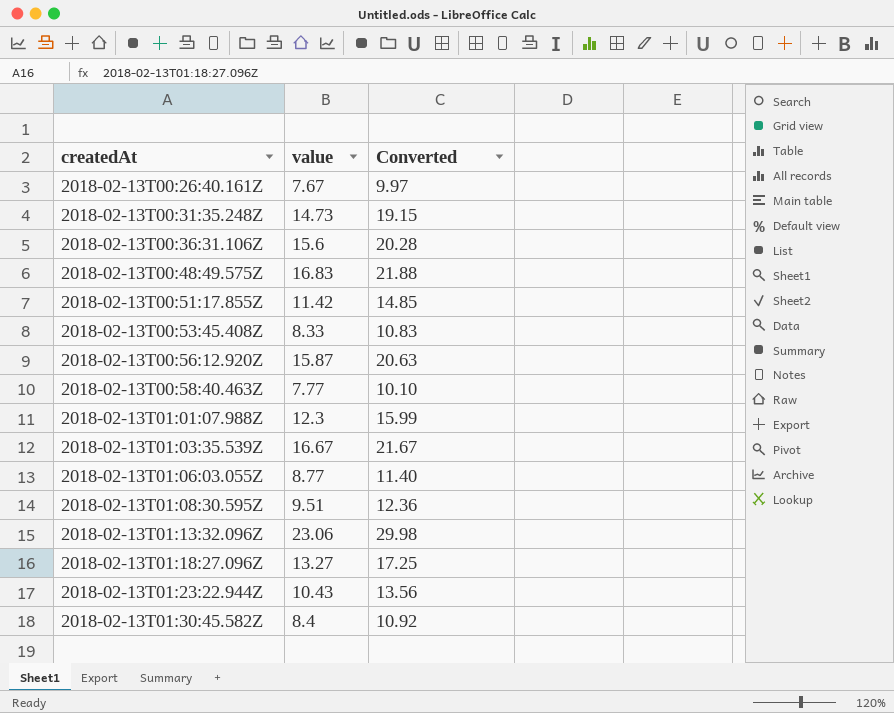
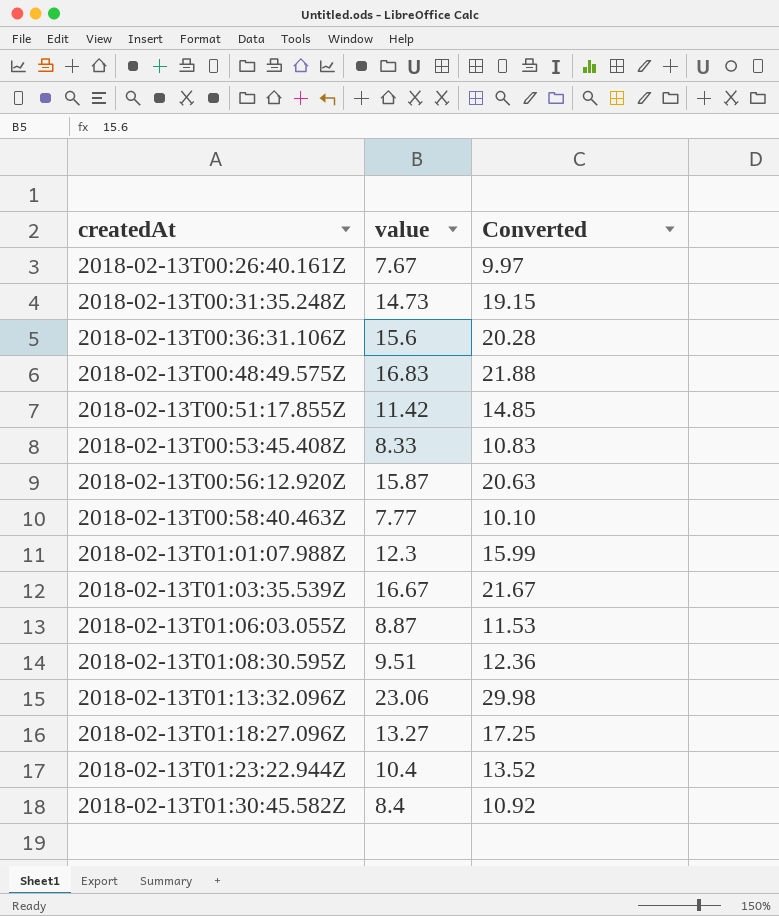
2018-02-13T01:06:03.055Z | value: 8.77 -> 8.87
2018-02-13T01:06:03.055Z | Converted: 11.40 -> 11.53
2018-02-13T01:23:22.944Z | value: 10.43 -> 10.4
2018-02-13T01:23:22.944Z | Converted: 13.56 -> 13.52

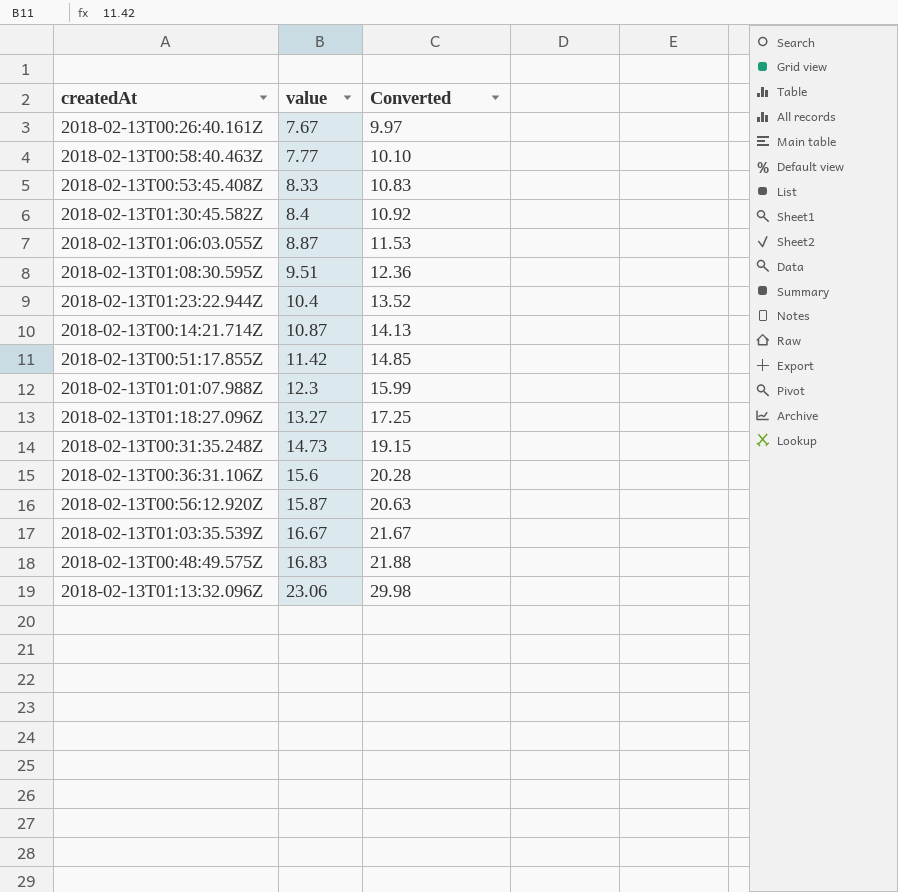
row order: createdAt ascending -> value ascending
row 2018-02-13T00:14:21.714Z: none -> 10.87 | 14.13

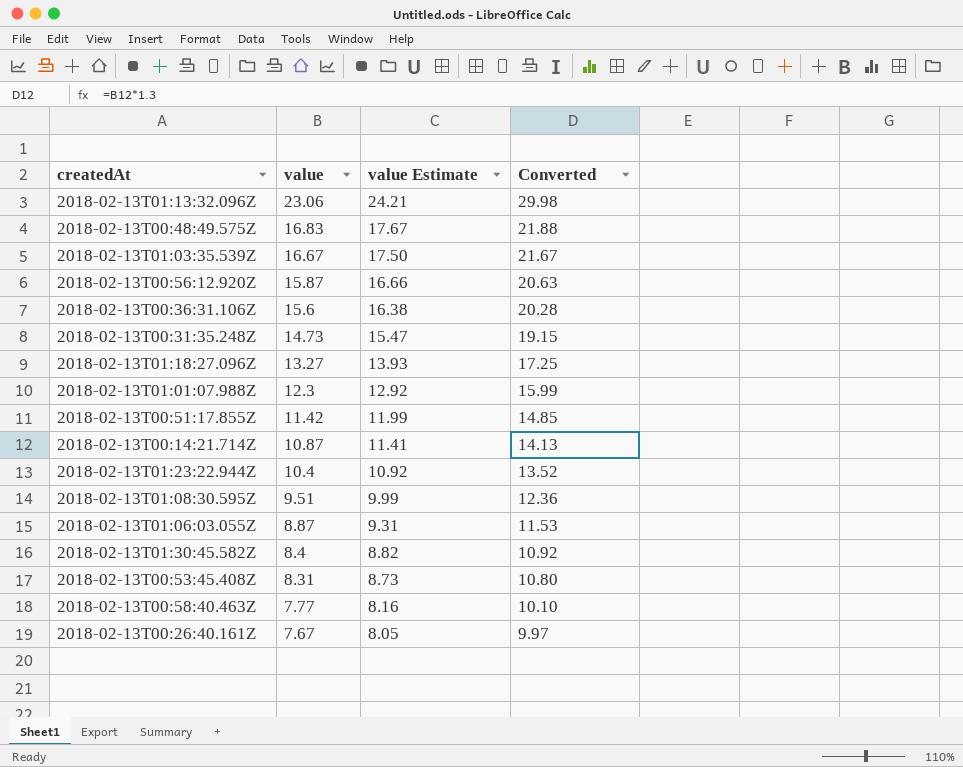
row order: value ascending -> value descending
column value Estimate | formula: none -> [value] * 1.05
2018-02-13T00:53:45.408Z | value: 8.33 -> 8.31
2018-02-13T00:53:45.408Z | Converted: 10.83 -> 10.80

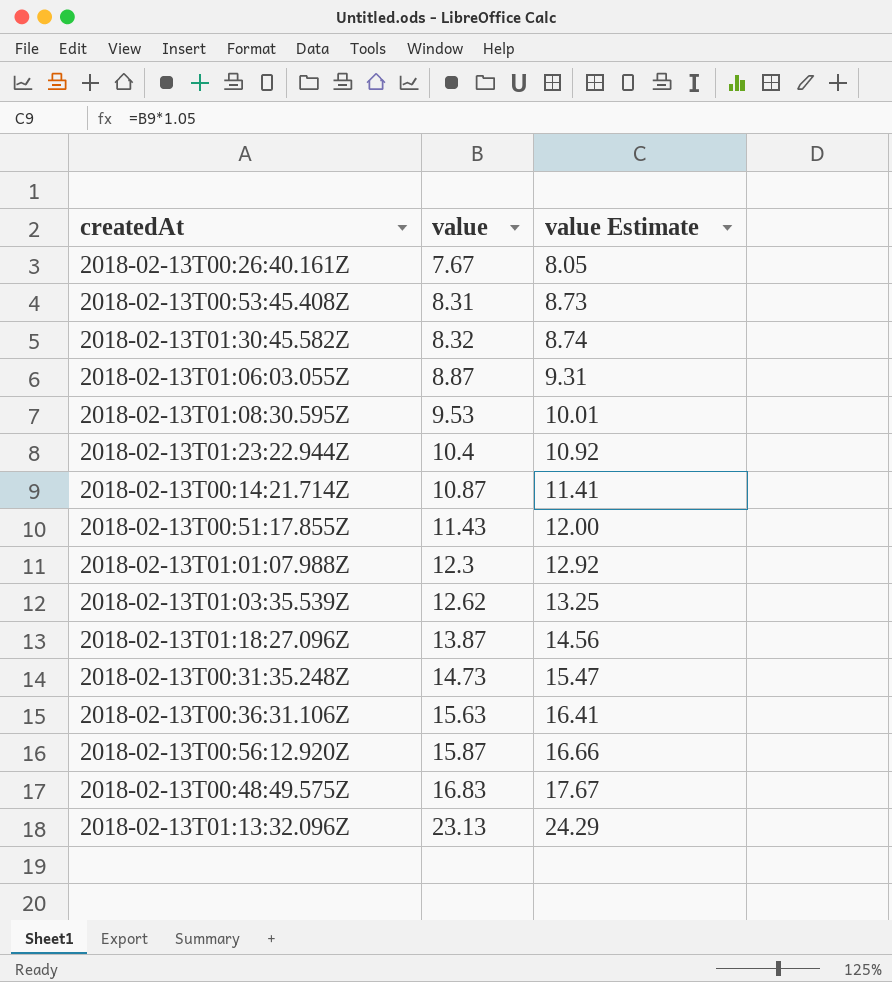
row order: value descending -> value ascending
column Converted | formula: [value] * 1.3 -> none
row 2018-02-13T00:58:40.463Z: 7.77 | 8.16 | 10.10 -> none
2018-02-13T01:30:45.582Z | value: 8.4 -> 8.32
2018-02-13T01:30:45.582Z | value Estimate: 8.82 -> 8.74
2018-02-13T01:08:30.595Z | value: 9.51 -> 9.53
2018-02-13T01:08:30.595Z | value Estimate: 9.99 -> 10.01
2018-02-13T00:51:17.855Z | value: 11.42 -> 11.43
2018-02-13T00:51:17.855Z | value Estimate: 11.99 -> 12.00
2018-02-13T01:03:35.539Z | value: 16.67 -> 12.62
2018-02-13T01:03:35.539Z | value Estimate: 17.50 -> 13.25
2018-02-13T01:18:27.096Z | value: 13.27 -> 13.87
2018-02-13T01:18:27.096Z | value Estimate: 13.93 -> 14.56
2018-02-13T00:36:31.106Z | value: 15.6 -> 15.63
2018-02-13T00:36:31.106Z | value Estimate: 16.38 -> 16.41
2018-02-13T01:13:32.096Z | value: 23.06 -> 23.13
2018-02-13T01:13:32.096Z | value Estimate: 24.21 -> 24.29

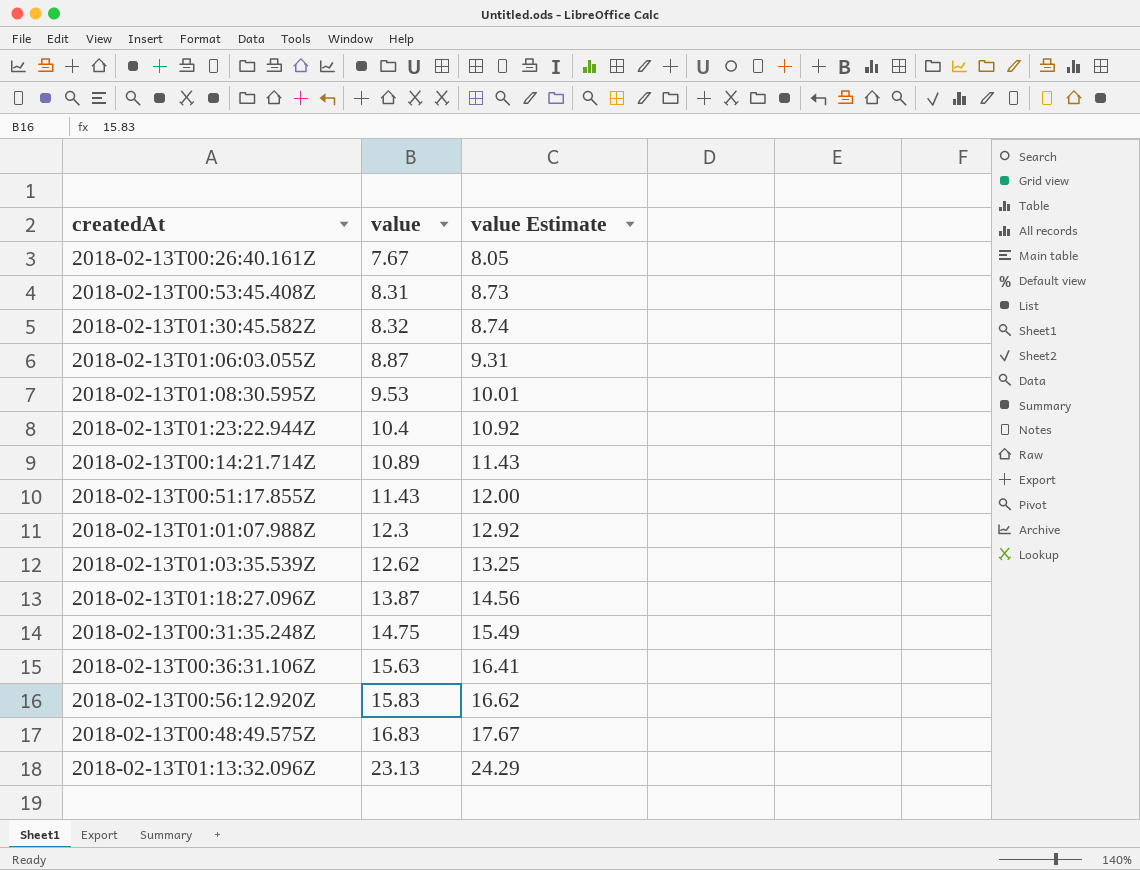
2018-02-13T00:14:21.714Z | value: 10.87 -> 10.89
2018-02-13T00:14:21.714Z | value Estimate: 11.41 -> 11.43
2018-02-13T00:31:35.248Z | value: 14.73 -> 14.75
2018-02-13T00:31:35.248Z | value Estimate: 15.47 -> 15.49
2018-02-13T00:56:12.920Z | value: 15.87 -> 15.83
2018-02-13T00:56:12.920Z | value Estimate: 16.66 -> 16.62

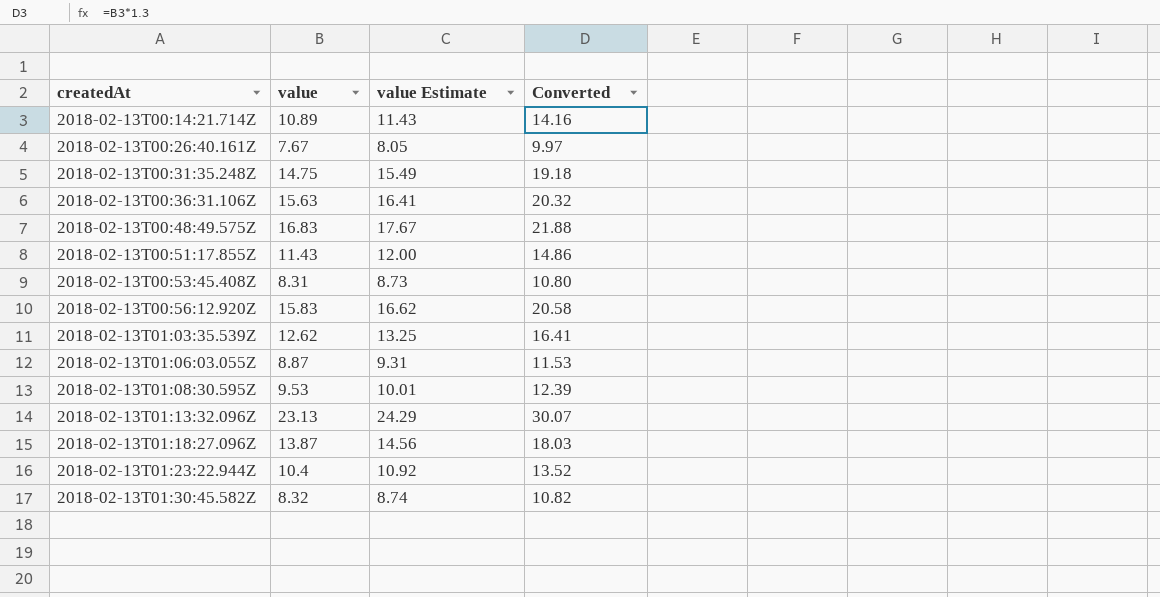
row order: value ascending -> createdAt ascending
column Converted | formula: none -> [value] * 1.3
row 2018-02-13T01:01:07.988Z: 12.3 | 12.92 -> none

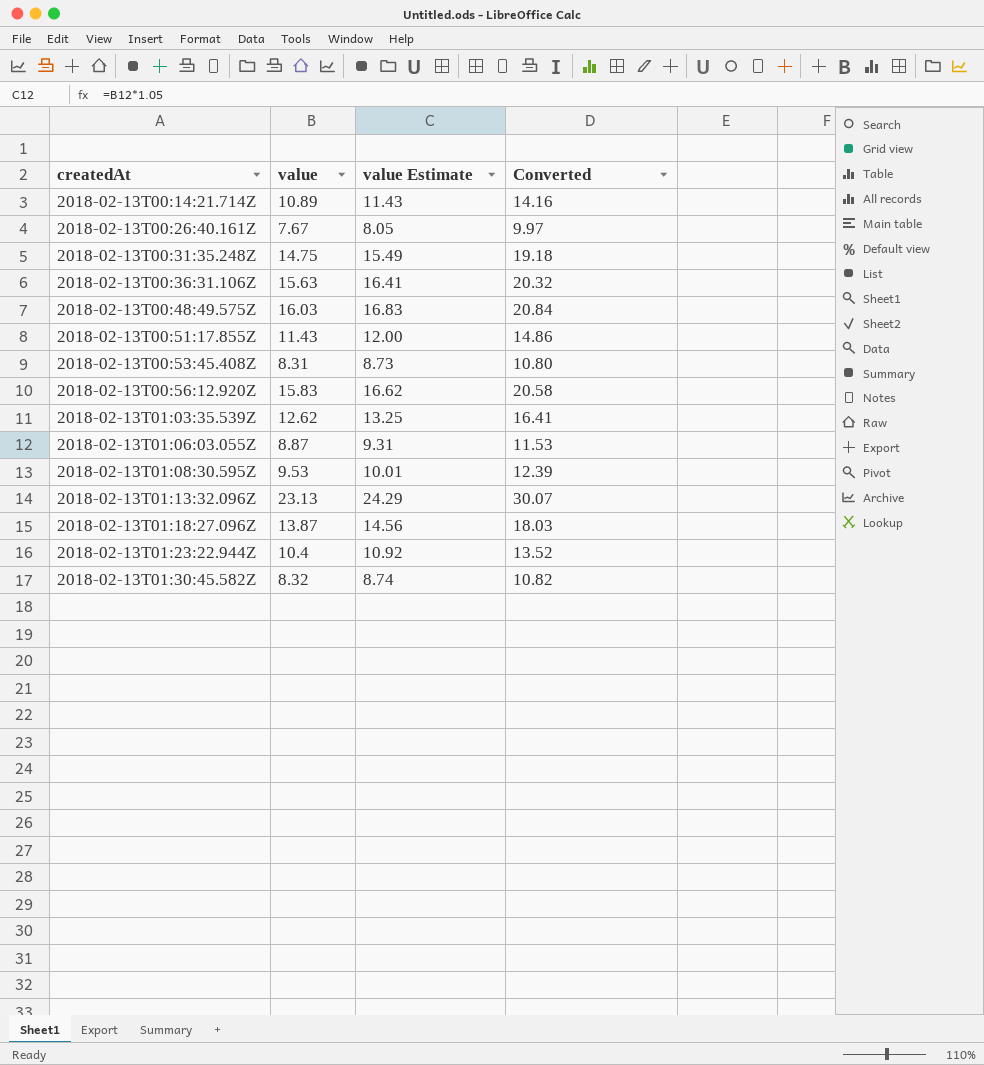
2018-02-13T00:48:49.575Z | value: 16.83 -> 16.03
2018-02-13T00:48:49.575Z | value Estimate: 17.67 -> 16.83
2018-02-13T00:48:49.575Z | Converted: 21.88 -> 20.84

